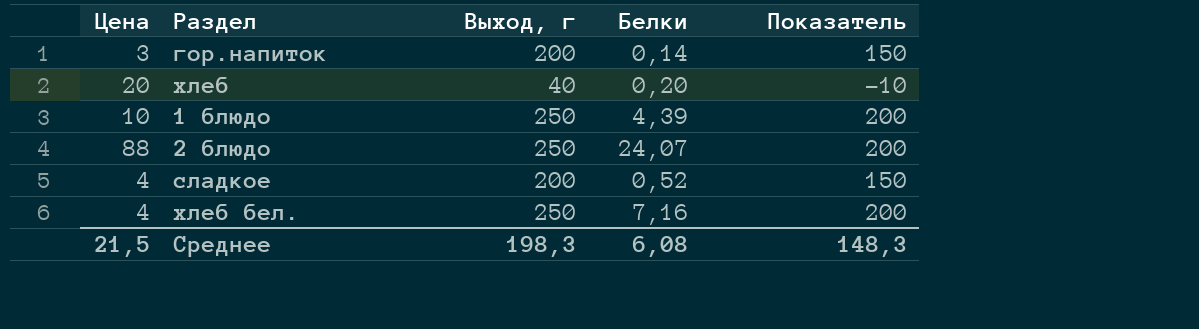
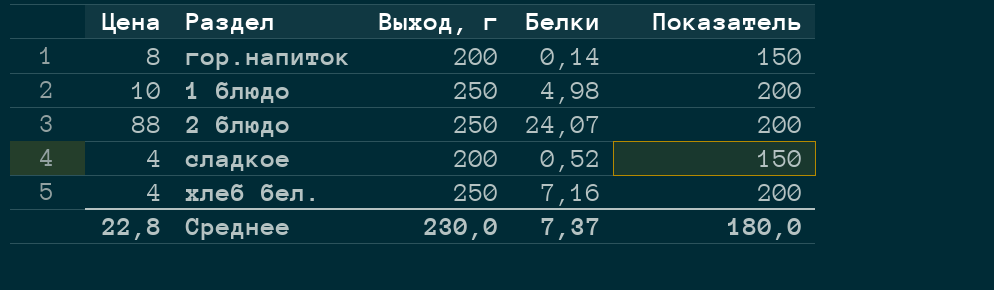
row хлеб: 20 | 40 | 0,20 | -10 -> none
гор.напиток | Цена: 3 -> 8
1 блюдо | Белки: 4,39 -> 4,98
Среднее | Цена: 21,5 -> 22,8
Среднее | Выход, г: 198,3 -> 230,0
Среднее | Белки: 6,08 -> 7,37
Среднее | Показатель: 148,3 -> 180,0

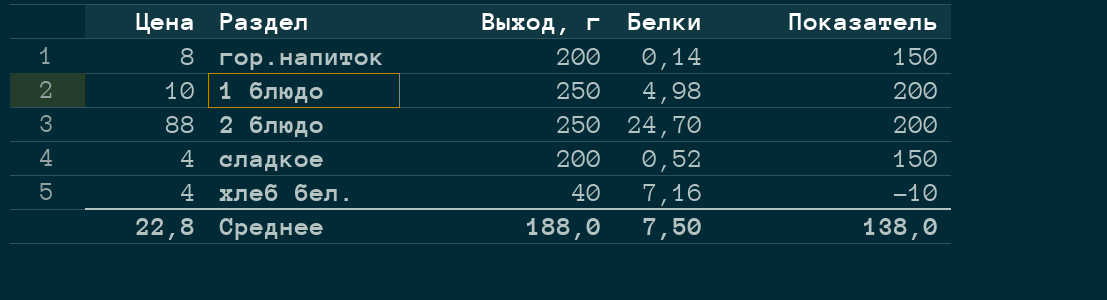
2 блюдо | Белки: 24,07 -> 24,70
хлеб бел. | Выход, г: 250 -> 40
хлеб бел. | Показатель: 200 -> -10
Среднее | Выход, г: 230,0 -> 188,0
Среднее | Белки: 7,37 -> 7,50
Среднее | Показатель: 180,0 -> 138,0

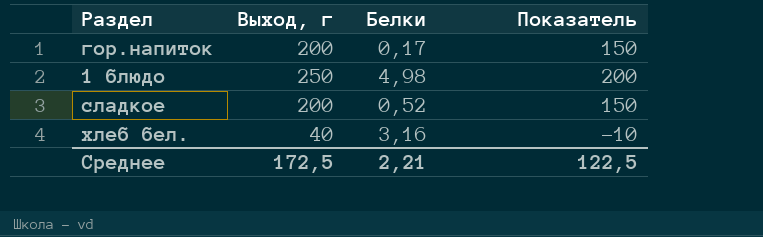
column Цена | position: 1 -> none
row 2 блюдо: 88 | 250 | 24,70 | 200 -> none
гор.напиток | Белки: 0,14 -> 0,17
хлеб бел. | Белки: 7,16 -> 3,16
Среднее | Выход, г: 188,0 -> 172,5
Среднее | Белки: 7,50 -> 2,21
Среднее | Показатель: 138,0 -> 122,5

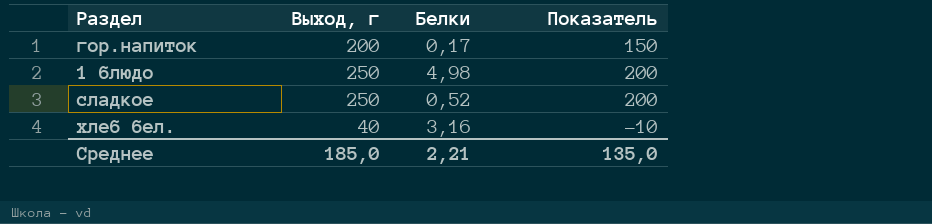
сладкое | Выход, г: 200 -> 250
сладкое | Показатель: 150 -> 200
Среднее | Выход, г: 172,5 -> 185,0
Среднее | Показатель: 122,5 -> 135,0

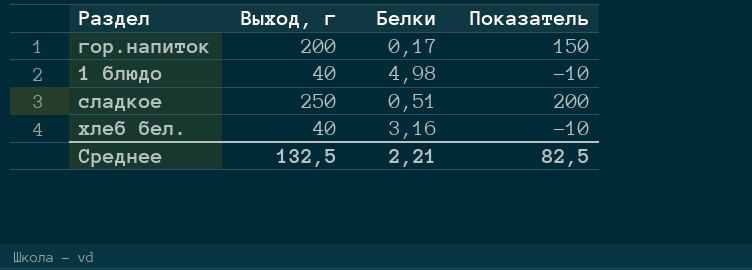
1 блюдо | Выход, г: 250 -> 40
1 блюдо | Показатель: 200 -> -10
сладкое | Белки: 0,52 -> 0,51
Среднее | Выход, г: 185,0 -> 132,5
Среднее | Показатель: 135,0 -> 82,5

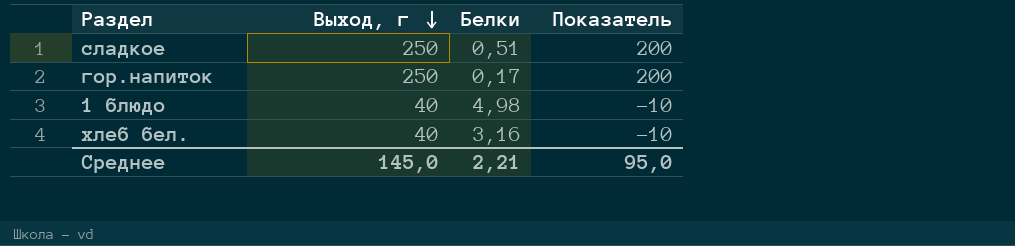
row order: none -> Выход, г descending
гор.напиток | Выход, г: 200 -> 250
гор.напиток | Показатель: 150 -> 200
Среднее | Выход, г: 132,5 -> 145,0
Среднее | Показатель: 82,5 -> 95,0

